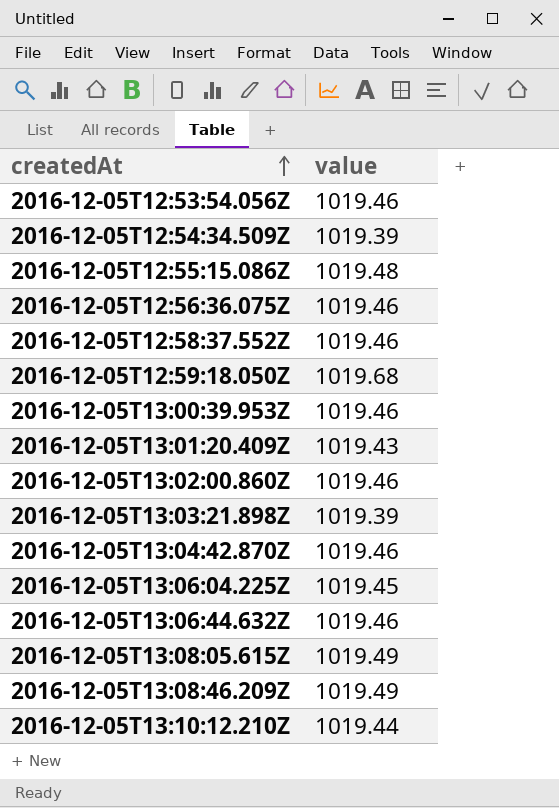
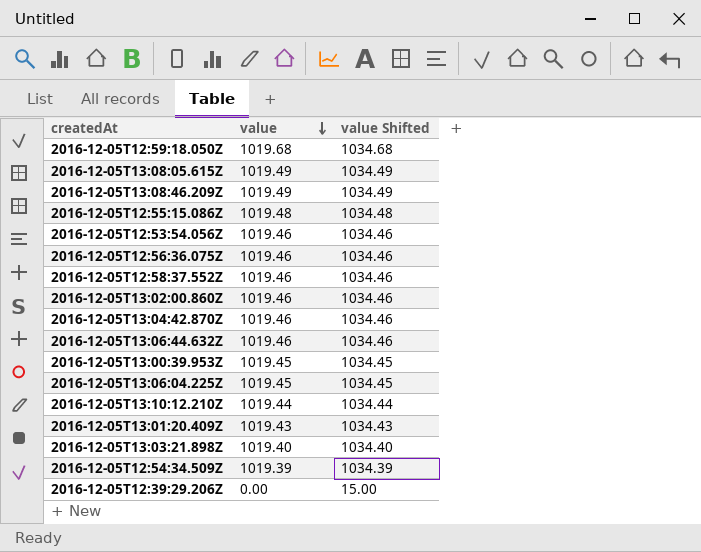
row order: createdAt ascending -> value descending
column value Shifted | formula: none -> [value] + 15
2016-12-05T13:00:39.953Z | value: 1019.46 -> 1019.45
2016-12-05T13:03:21.898Z | value: 1019.39 -> 1019.40
row 2016-12-05T12:39:29.206Z: none -> 0.00 | 15.00

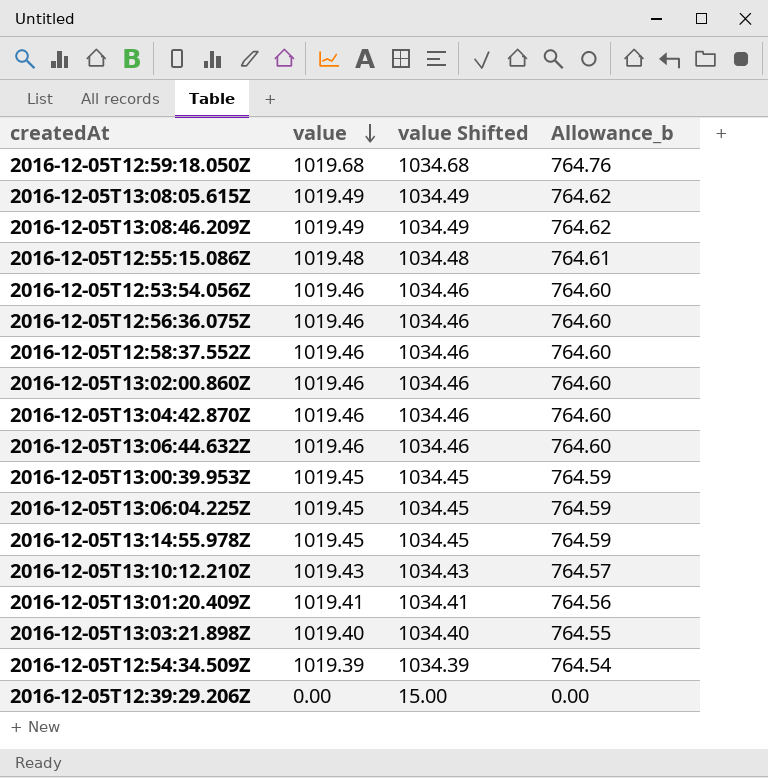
column Allowance_b | formula: none -> [value] * 0.75
row 2016-12-05T13:14:55.978Z: none -> 1019.45 | 1034.45 | 764.59
2016-12-05T13:10:12.210Z | value: 1019.44 -> 1019.43
2016-12-05T13:10:12.210Z | value Shifted: 1034.44 -> 1034.43
2016-12-05T13:01:20.409Z | value: 1019.43 -> 1019.41
2016-12-05T13:01:20.409Z | value Shifted: 1034.43 -> 1034.41

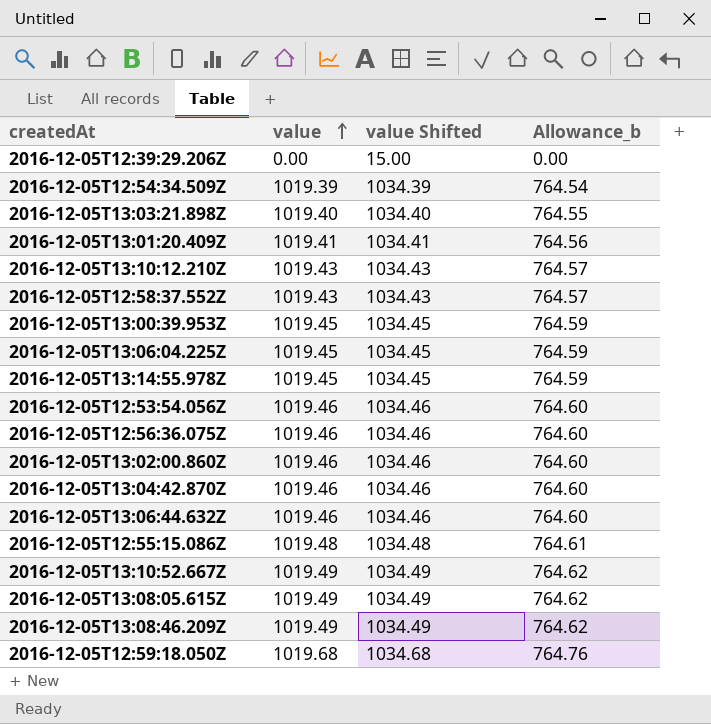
row order: value descending -> value ascending
2016-12-05T12:58:37.552Z | value: 1019.46 -> 1019.43
2016-12-05T12:58:37.552Z | value Shifted: 1034.46 -> 1034.43
2016-12-05T12:58:37.552Z | Allowance_b: 764.60 -> 764.57
row 2016-12-05T13:10:52.667Z: none -> 1019.49 | 1034.49 | 764.62

